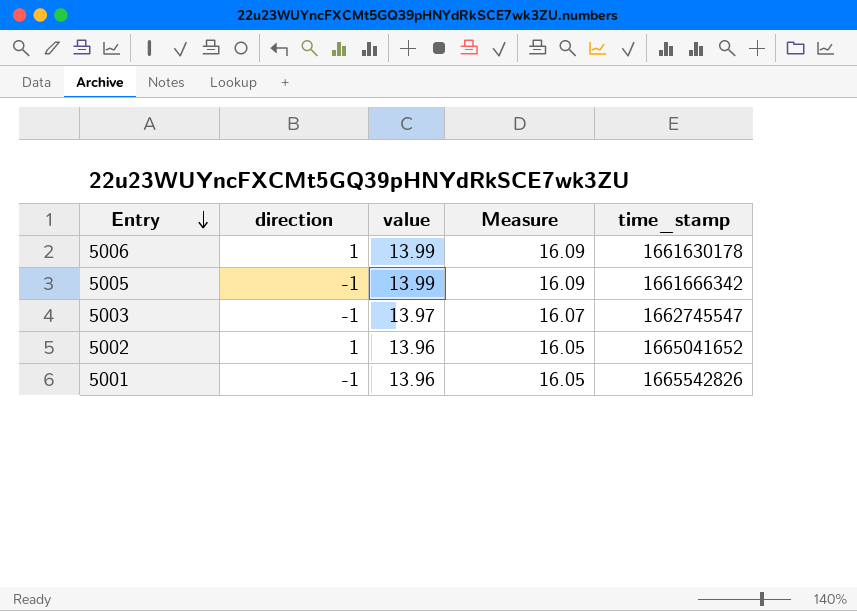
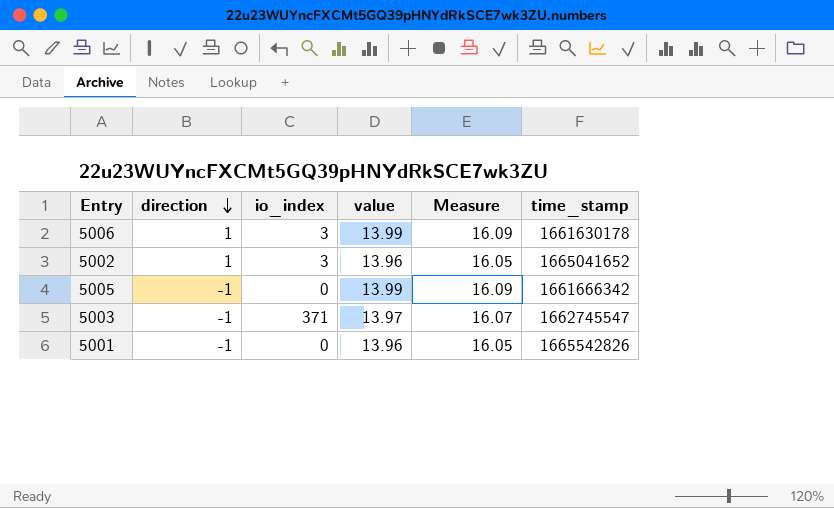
row order: Entry descending -> direction descending
column io_index | position: none -> 3

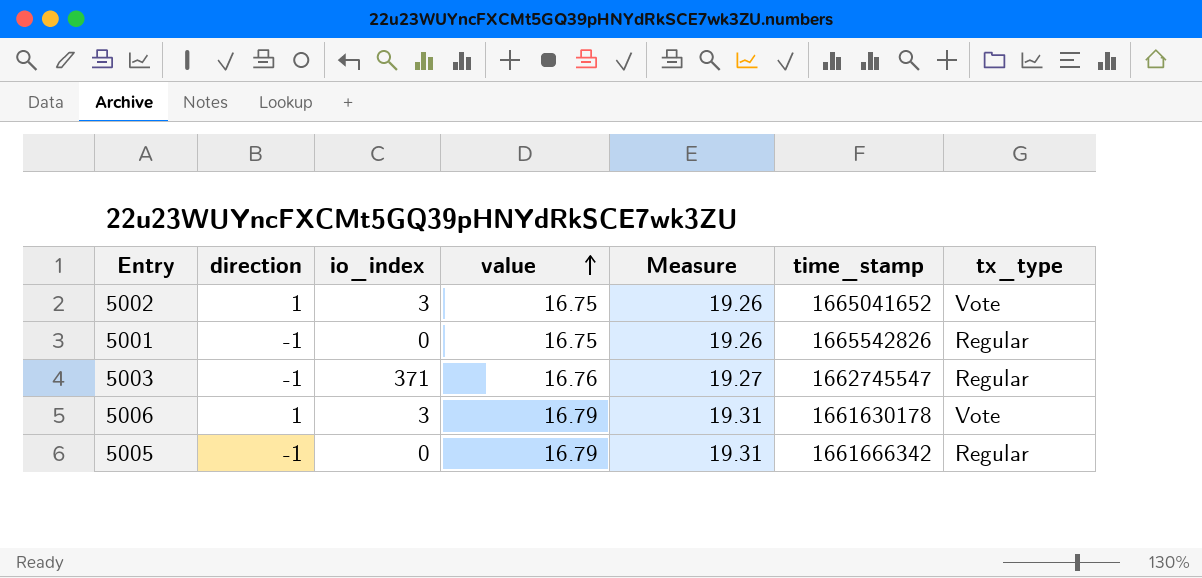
row order: direction descending -> value ascending
column tx_type | position: none -> 7
5002 | value: 13.96 -> 16.75
5002 | Measure: 16.05 -> 19.26
5001 | value: 13.96 -> 16.75
5001 | Measure: 16.05 -> 19.26
5003 | value: 13.97 -> 16.76
5003 | Measure: 16.07 -> 19.27
5006 | value: 13.99 -> 16.79
5006 | Measure: 16.09 -> 19.31
5005 | value: 13.99 -> 16.79
5005 | Measure: 16.09 -> 19.31

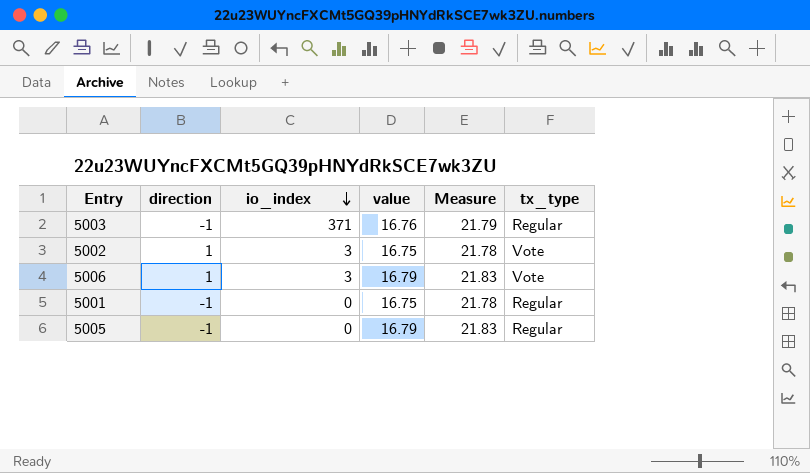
row order: value ascending -> io_index descending
column time_stamp | position: 6 -> none
column Measure | formula: [value] * 1.15 -> [value] * 1.3

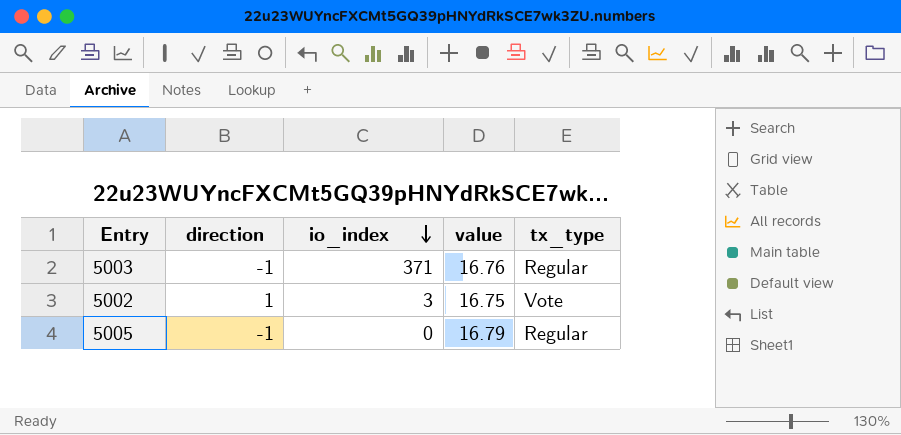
column Measure | formula: [value] * 1.3 -> none
row 5006: 1 | 3 | 16.79 | 21.83 | Vote -> none
row 5001: -1 | 0 | 16.75 | 21.78 | Regular -> none

